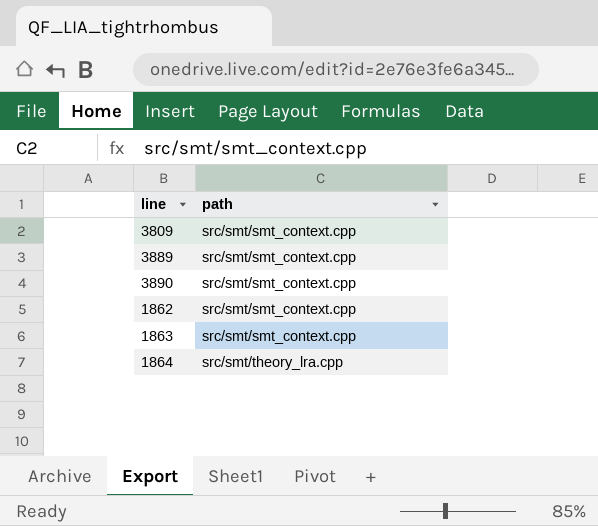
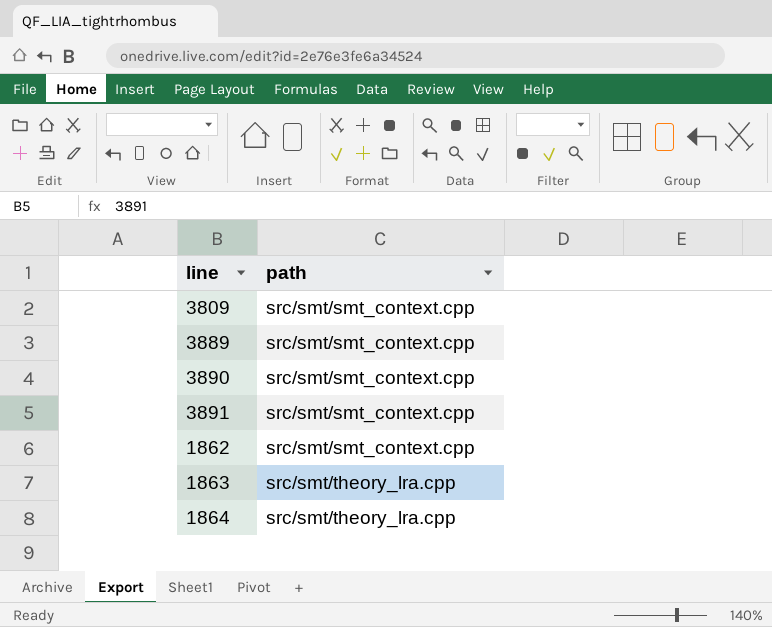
row 3891: none -> src/smt/smt_context.cpp
1863 | path: src/smt/smt_context.cpp -> src/smt/theory_lra.cpp

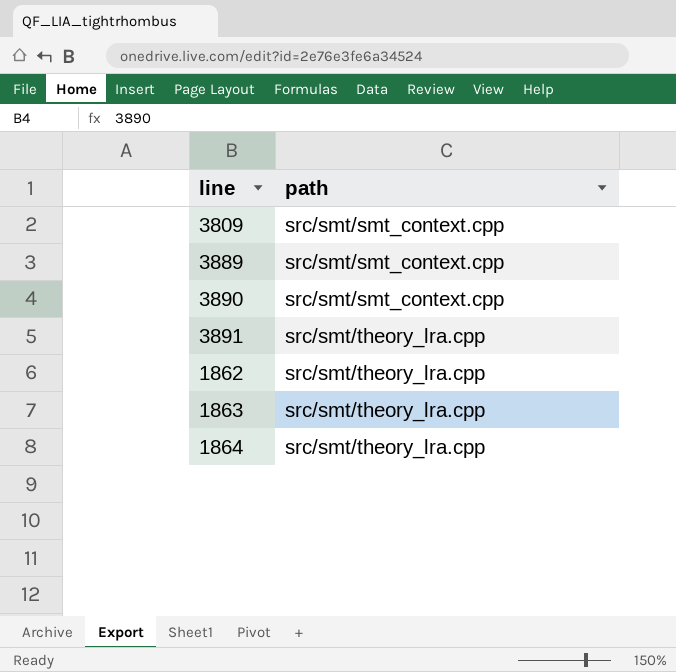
3891 | path: src/smt/smt_context.cpp -> src/smt/theory_lra.cpp
1862 | path: src/smt/smt_context.cpp -> src/smt/theory_lra.cpp

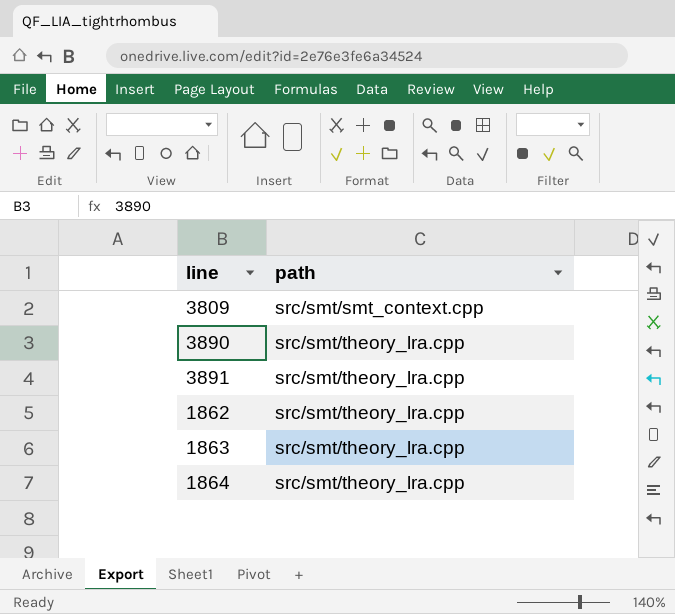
row 3889: src/smt/smt_context.cpp -> none
3890 | path: src/smt/smt_context.cpp -> src/smt/theory_lra.cpp

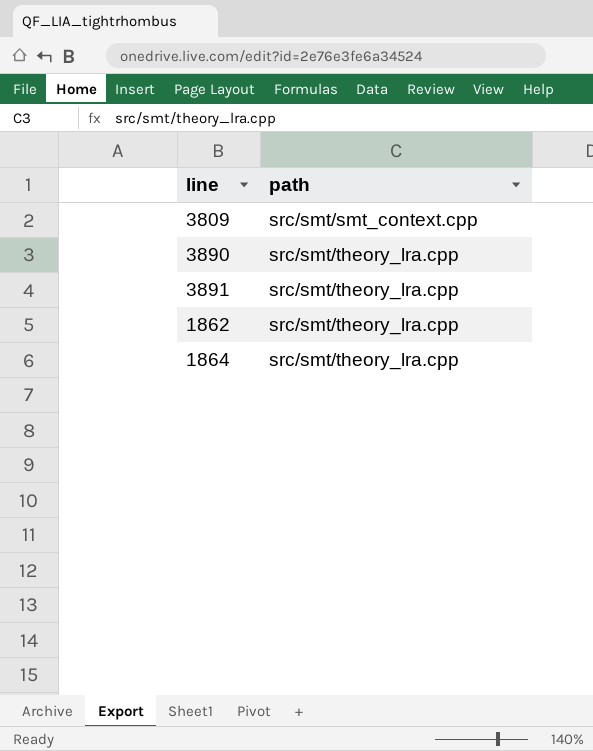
row 1863: src/smt/theory_lra.cpp -> none

